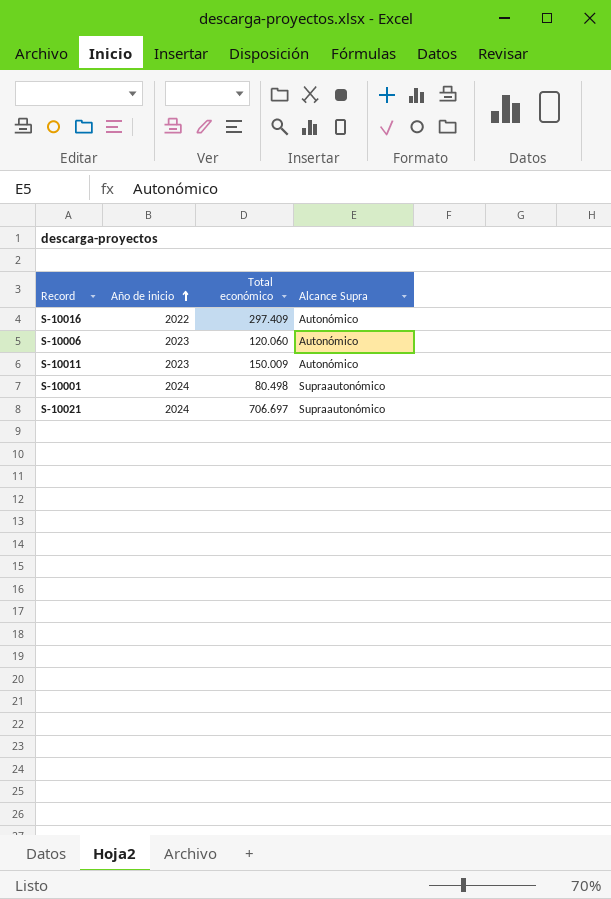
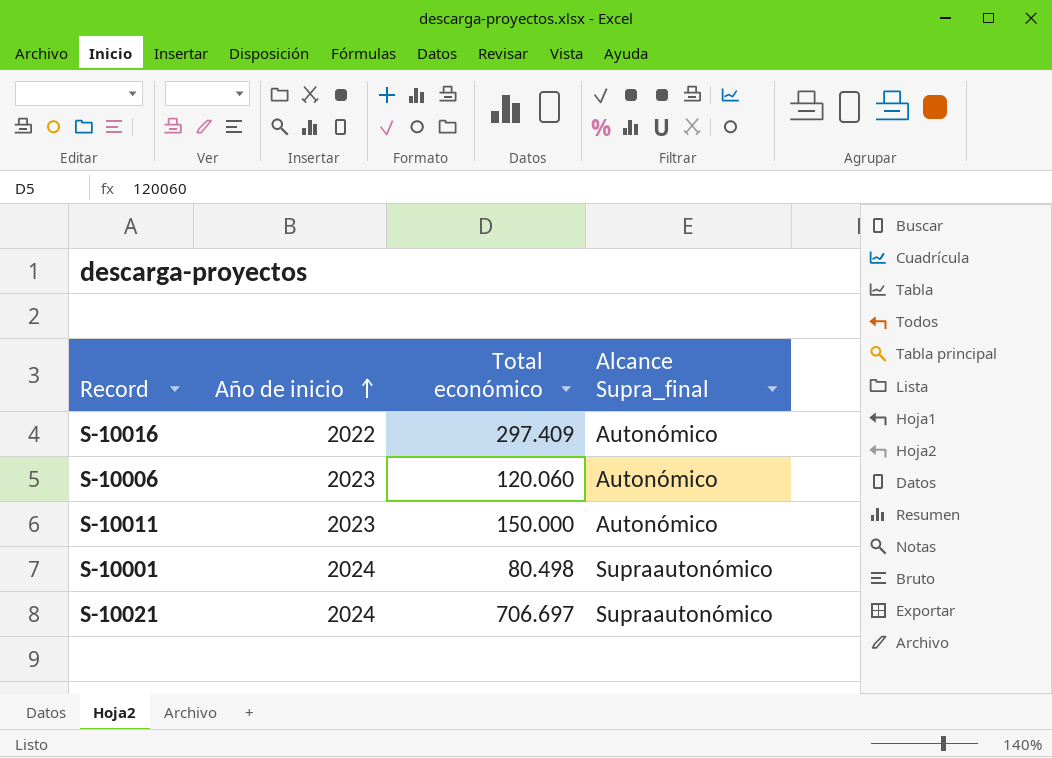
column name: Alcance Supra -> Alcance Supra_final
S-10011 | Total económico: 150.009 -> 150.000

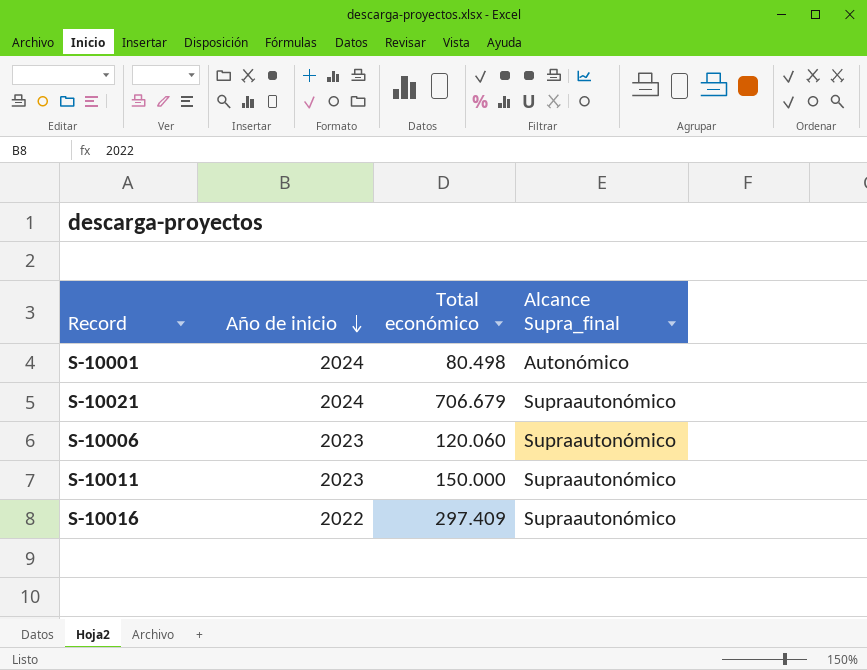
row order: Año de inicio ascending -> Año de inicio descending
S-10001 | Alcance Supra_final: Supraautonómico -> Autonómico
S-10021 | Total económico: 706.697 -> 706.679
S-10006 | Alcance Supra_final: Autonómico -> Supraautonómico
S-10011 | Alcance Supra_final: Autonómico -> Supraautonómico
S-10016 | Alcance Supra_final: Autonómico -> Supraautonómico

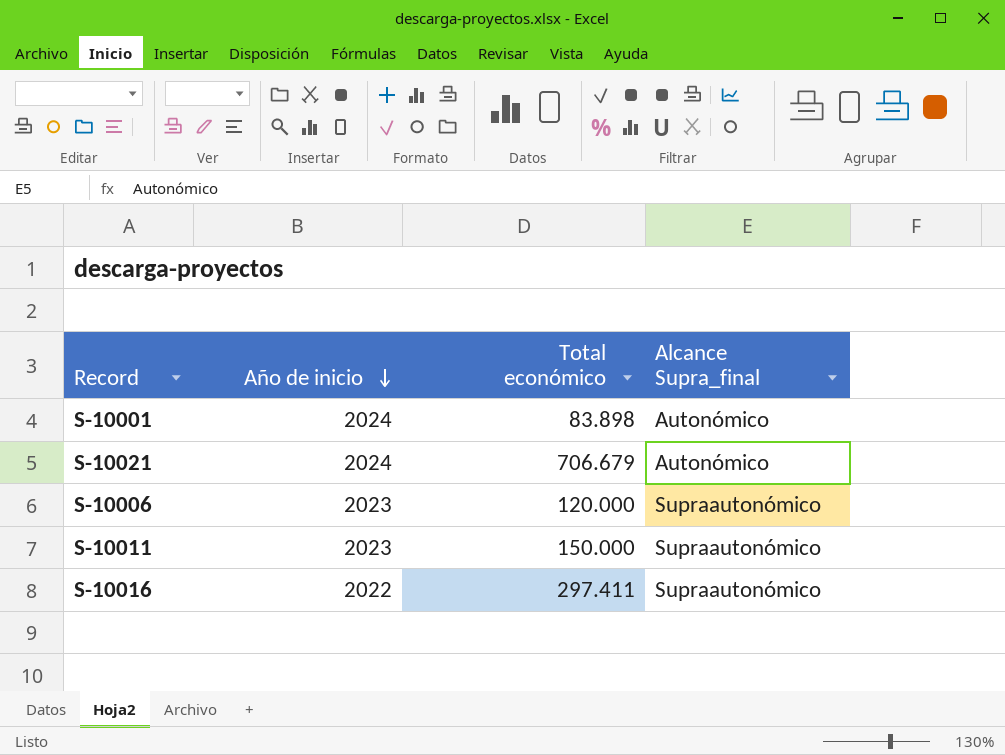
S-10001 | Total económico: 80.498 -> 83.898
S-10021 | Alcance Supra_final: Supraautonómico -> Autonómico
S-10006 | Total económico: 120.060 -> 120.000
S-10016 | Total económico: 297.409 -> 297.411

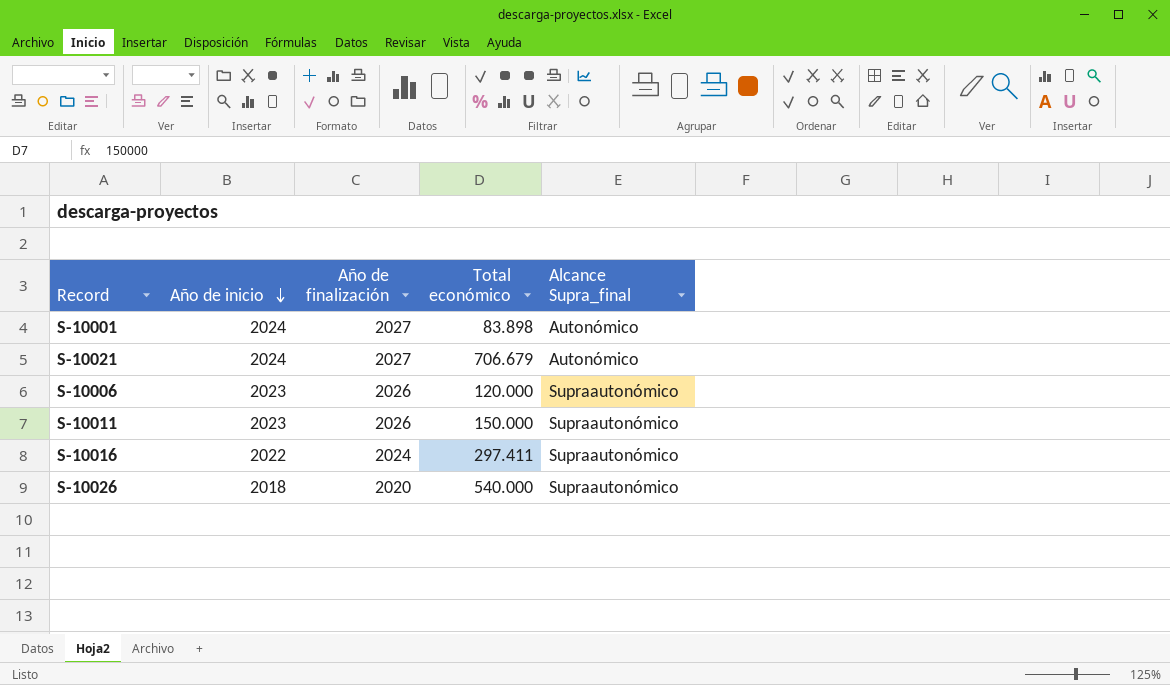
column Año de finalización | position: none -> 3
row S-10026: none -> 2018 | 2020 | 540.000 | Supraautonómico

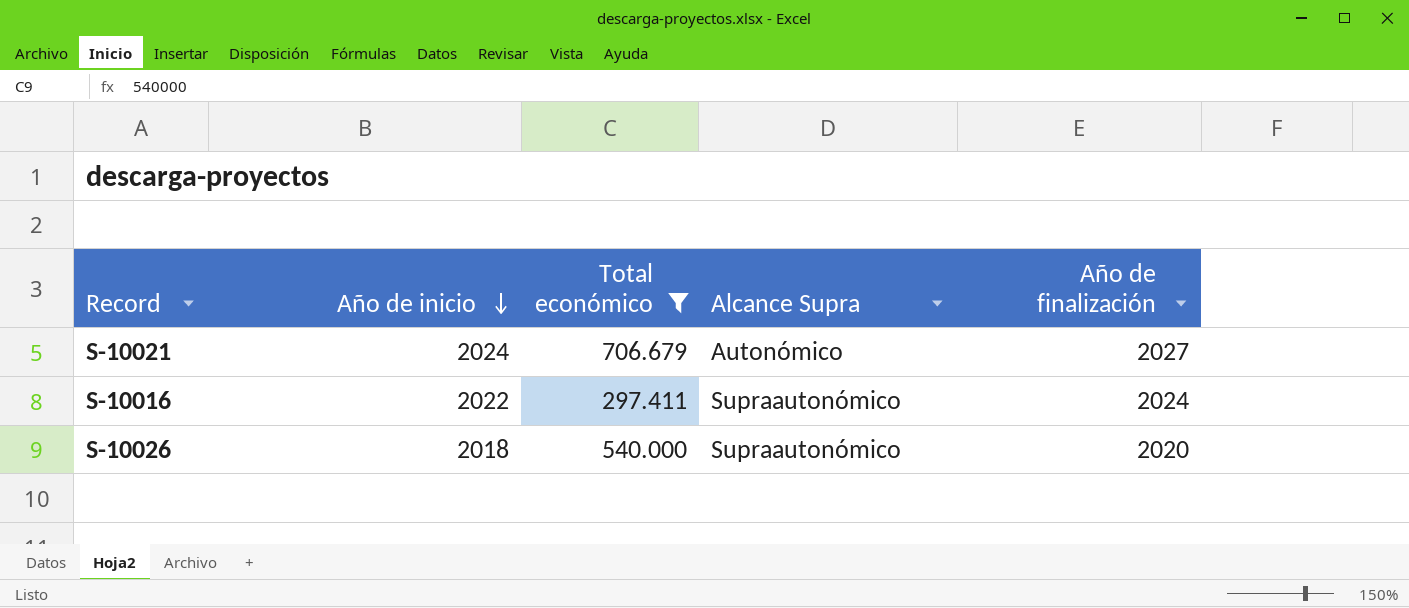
filter: none -> Total económico >= 297.411
column name: Alcance Supra_final -> Alcance Supra
column Año de finalización | position: 3 -> 5

